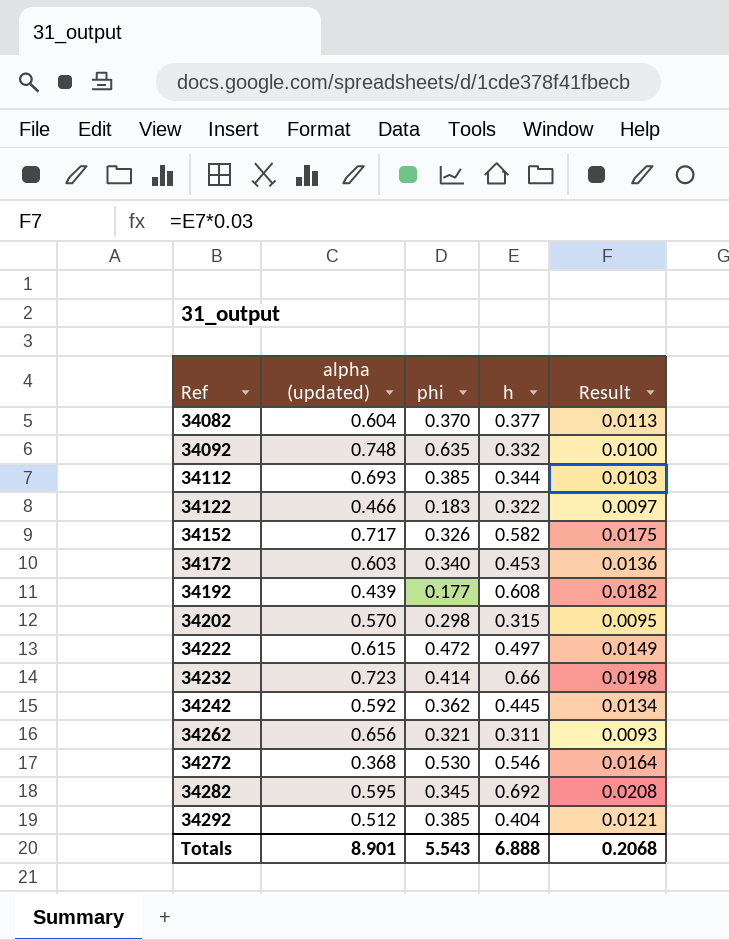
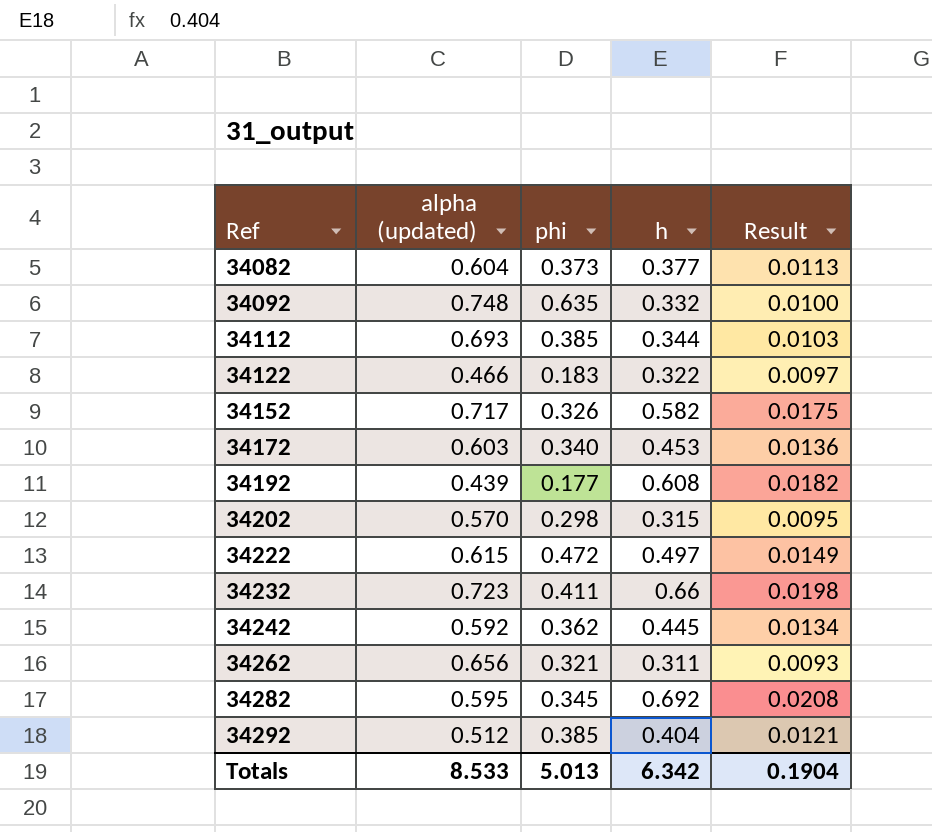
row 34272: 0.368 | 0.530 | 0.546 | 0.0164 -> none
34082 | phi: 0.370 -> 0.373
34232 | phi: 0.414 -> 0.411
Totals | alpha (updated): 8.901 -> 8.533
Totals | phi: 5.543 -> 5.013
Totals | h: 6.888 -> 6.342
Totals | Result: 0.2068 -> 0.1904

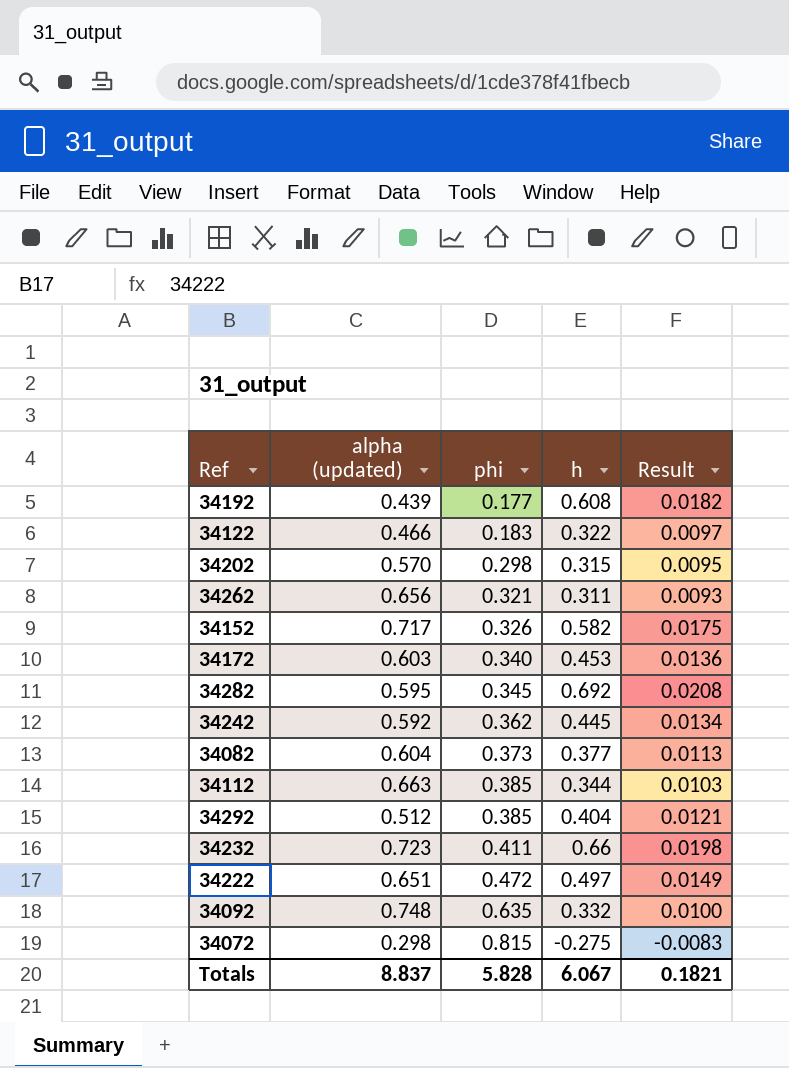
row order: Ref ascending -> phi ascending
34112 | alpha (updated): 0.693 -> 0.663
34222 | alpha (updated): 0.615 -> 0.651
row 34072: none -> 0.298 | 0.815 | -0.275 | -0.0083
Totals | alpha (updated): 8.533 -> 8.837
Totals | phi: 5.013 -> 5.828
Totals | h: 6.342 -> 6.067
Totals | Result: 0.1904 -> 0.1821

